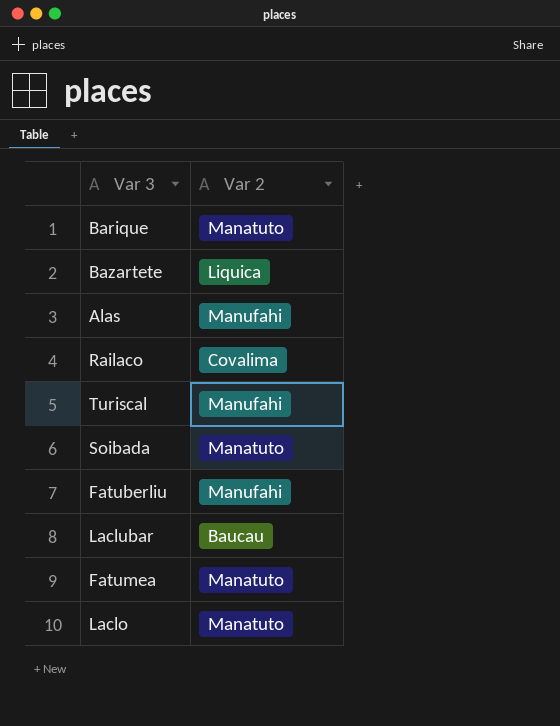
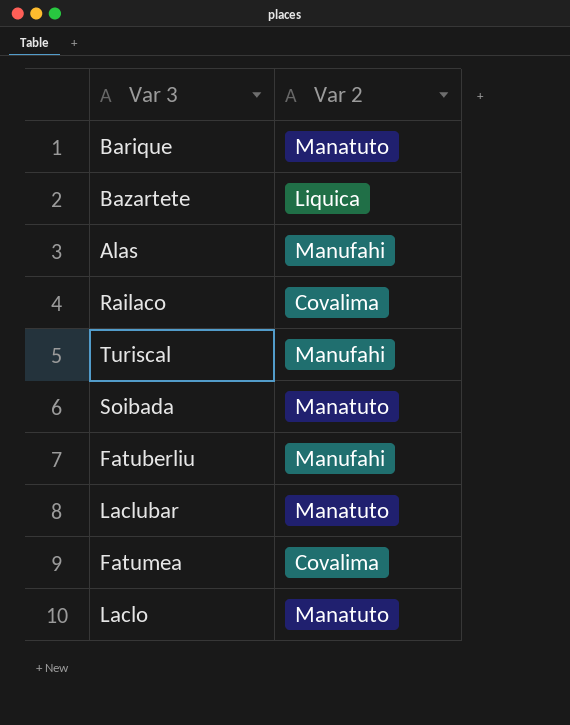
Laclubar | Var 2: Baucau -> Manatuto
Fatumea | Var 2: Manatuto -> Covalima

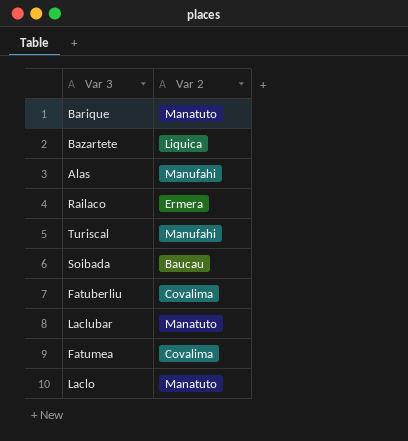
Railaco | Var 2: Covalima -> Ermera
Soibada | Var 2: Manatuto -> Baucau
Fatuberliu | Var 2: Manufahi -> Covalima

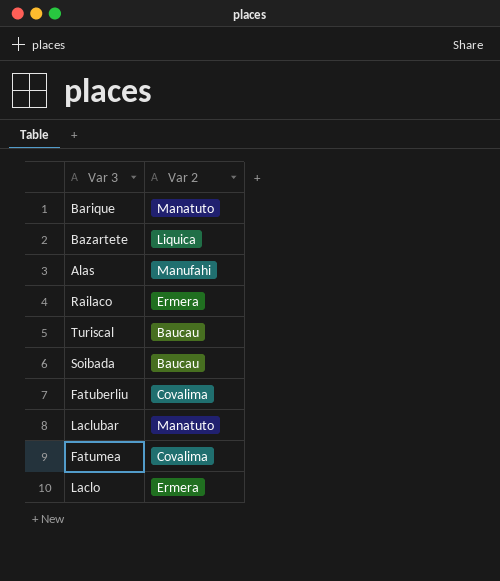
Turiscal | Var 2: Manufahi -> Baucau
Laclo | Var 2: Manatuto -> Ermera

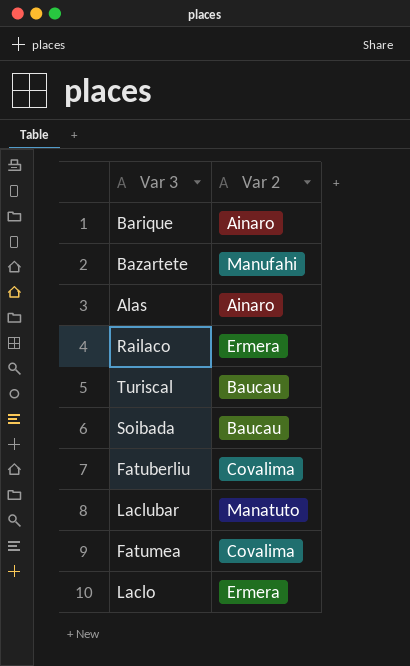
Barique | Var 2: Manatuto -> Ainaro
Bazartete | Var 2: Liquica -> Manufahi
Alas | Var 2: Manufahi -> Ainaro

